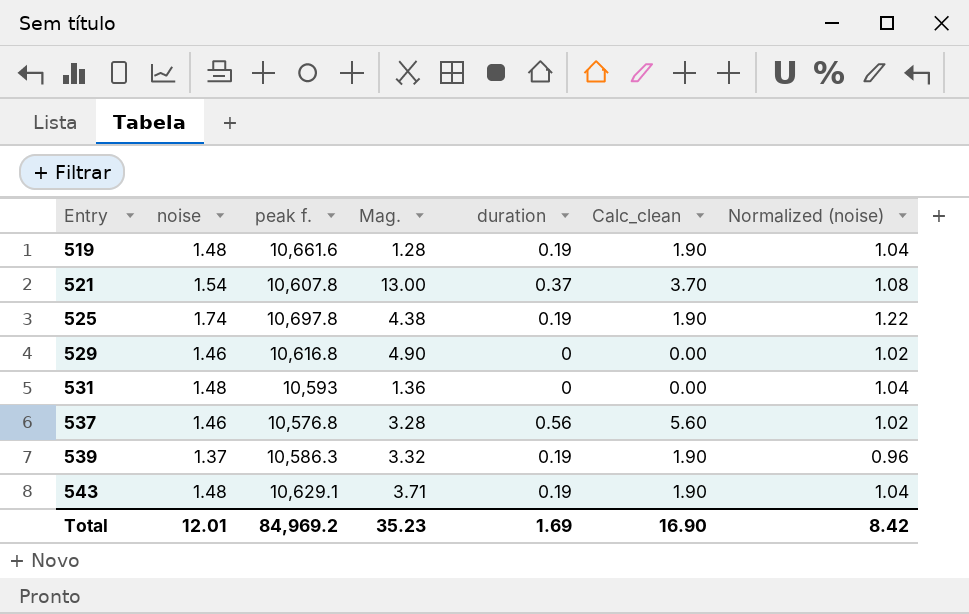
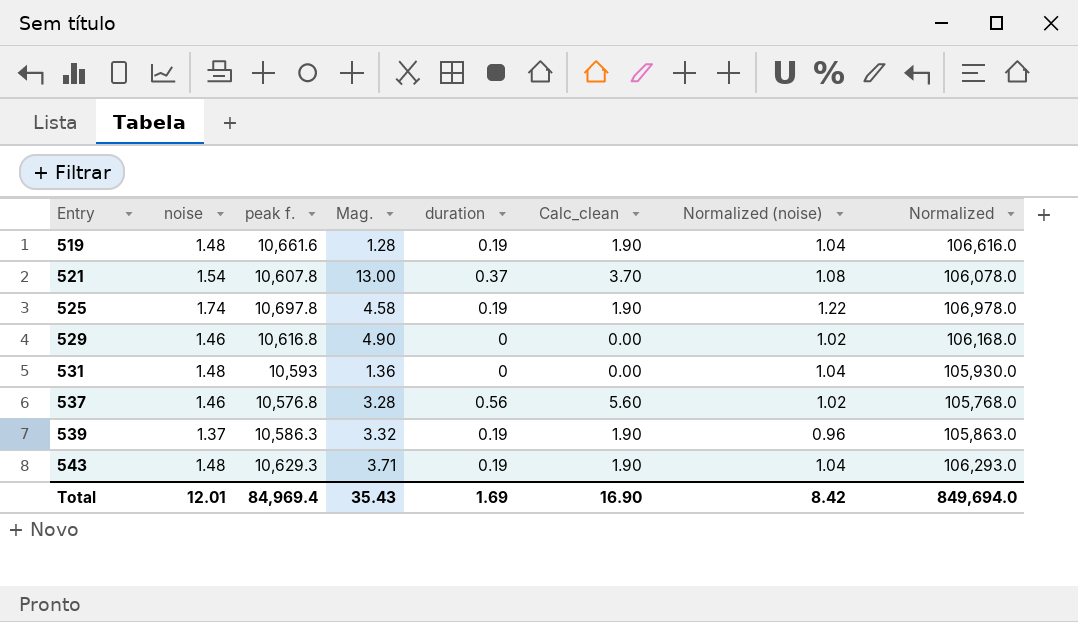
column Normalized | formula: none -> [peak f.] * 10
525 | Mag.: 4.38 -> 4.58
543 | peak f.: 10,629.1 -> 10,629.3
Total | peak f.: 84,969.2 -> 84,969.4
Total | Mag.: 35.23 -> 35.43

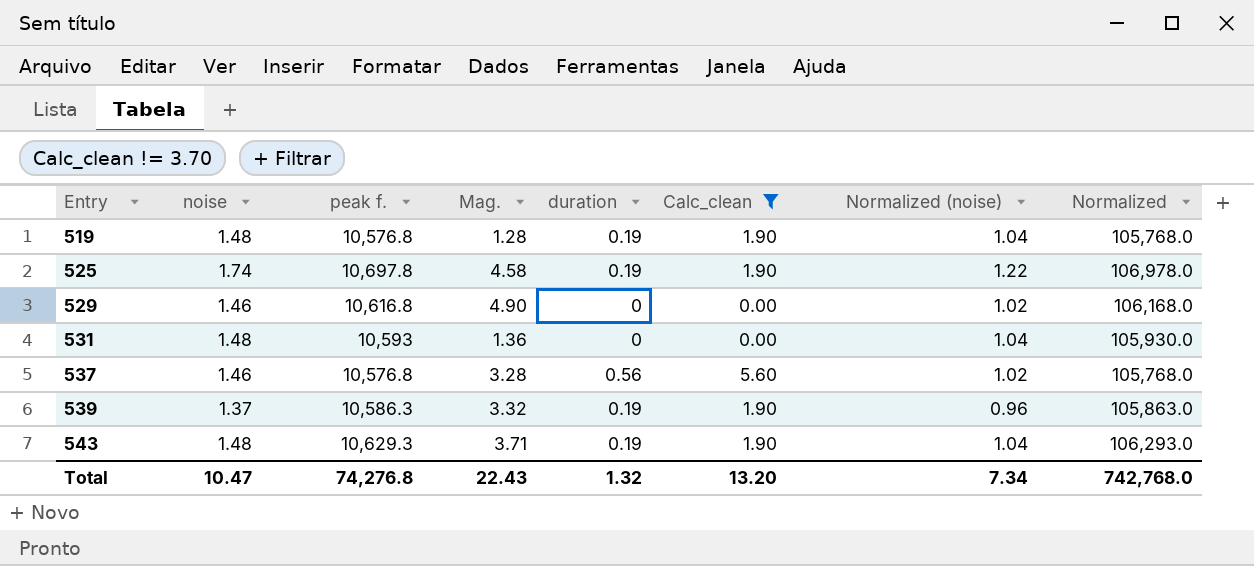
filter: none -> Calc_clean != 3.70
519 | peak f.: 10,661.6 -> 10,576.8
519 | Normalized: 106,616.0 -> 105,768.0
Total | noise: 12.01 -> 10.47
Total | peak f.: 84,969.4 -> 74,276.8
Total | Mag.: 35.43 -> 22.43
Total | duration: 1.69 -> 1.32
Total | Calc_clean: 16.90 -> 13.20
Total | Normalized (noise): 8.42 -> 7.34
Total | Normalized: 849,694.0 -> 742,768.0

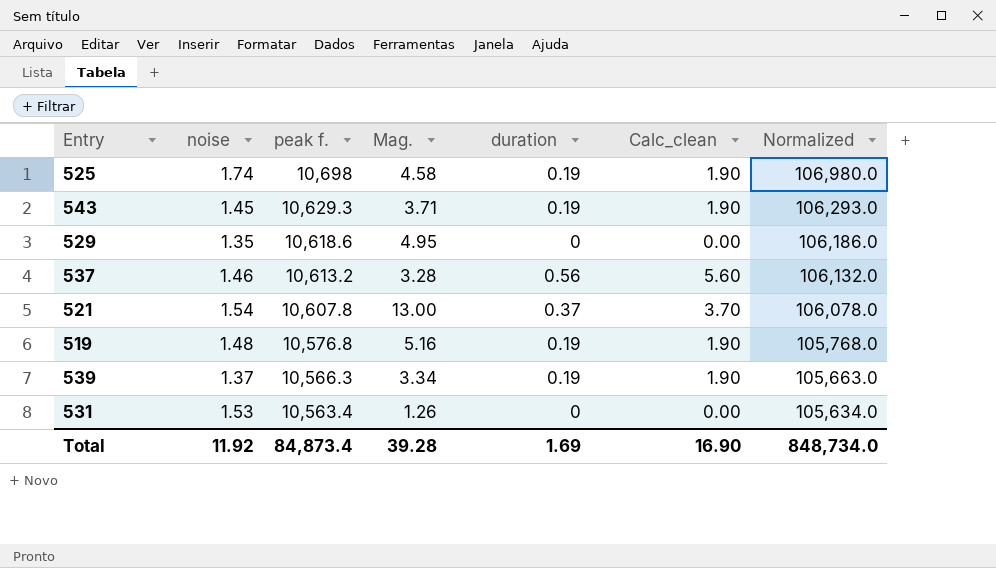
filter: Calc_clean != 3.70 -> none
row order: Entry ascending -> peak f. descending
column Normalized (noise) | formula: [noise] * 0.7 -> none
525 | peak f.: 10,697.8 -> 10,698
525 | Normalized: 106,978.0 -> 106,980.0
543 | noise: 1.48 -> 1.45
529 | noise: 1.46 -> 1.35
529 | peak f.: 10,616.8 -> 10,618.6
529 | Mag.: 4.90 -> 4.95
529 | Normalized: 106,168.0 -> 106,186.0
537 | peak f.: 10,576.8 -> 10,613.2
537 | Normalized: 105,768.0 -> 106,132.0
519 | Mag.: 1.28 -> 5.16
539 | peak f.: 10,586.3 -> 10,566.3
539 | Mag.: 3.32 -> 3.34
539 | Normalized: 105,863.0 -> 105,663.0
531 | noise: 1.48 -> 1.53
531 | peak f.: 10,593 -> 10,563.4
531 | Mag.: 1.36 -> 1.26
531 | Normalized: 105,930.0 -> 105,634.0
Total | noise: 10.47 -> 11.92
Total | peak f.: 74,276.8 -> 84,873.4
Total | Mag.: 22.43 -> 39.28
Total | duration: 1.32 -> 1.69
Total | Calc_clean: 13.20 -> 16.90
Total | Normalized: 742,768.0 -> 848,734.0

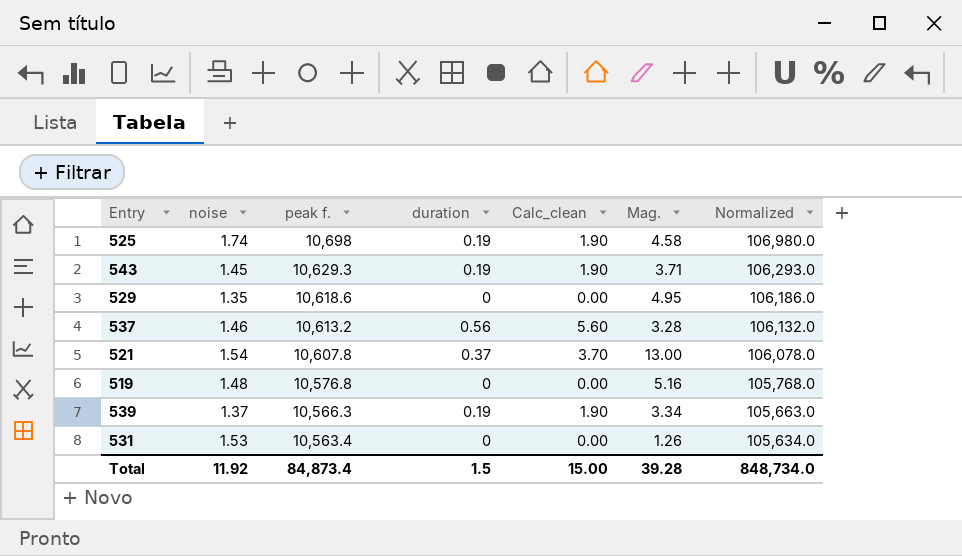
column Mag. | position: 4 -> 6
519 | duration: 0.19 -> 0
519 | Calc_clean: 1.90 -> 0.00
Total | duration: 1.69 -> 1.5
Total | Calc_clean: 16.90 -> 15.00

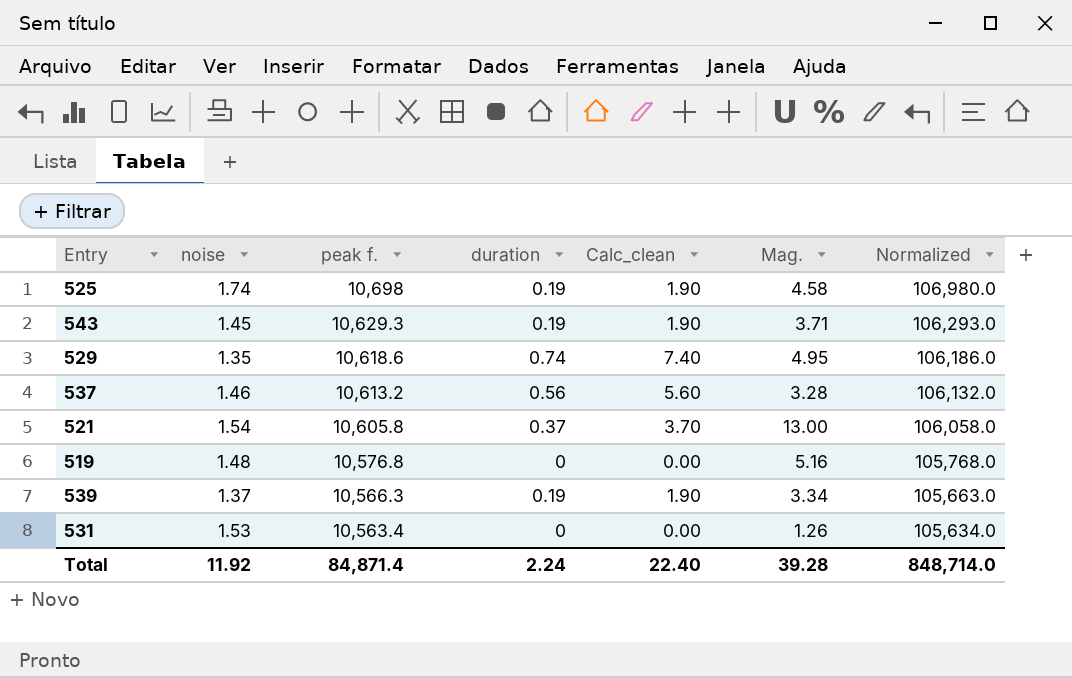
529 | duration: 0 -> 0.74
529 | Calc_clean: 0.00 -> 7.40
521 | peak f.: 10,607.8 -> 10,605.8
521 | Normalized: 106,078.0 -> 106,058.0
Total | peak f.: 84,873.4 -> 84,871.4
Total | duration: 1.5 -> 2.24
Total | Calc_clean: 15.00 -> 22.40
Total | Normalized: 848,734.0 -> 848,714.0

